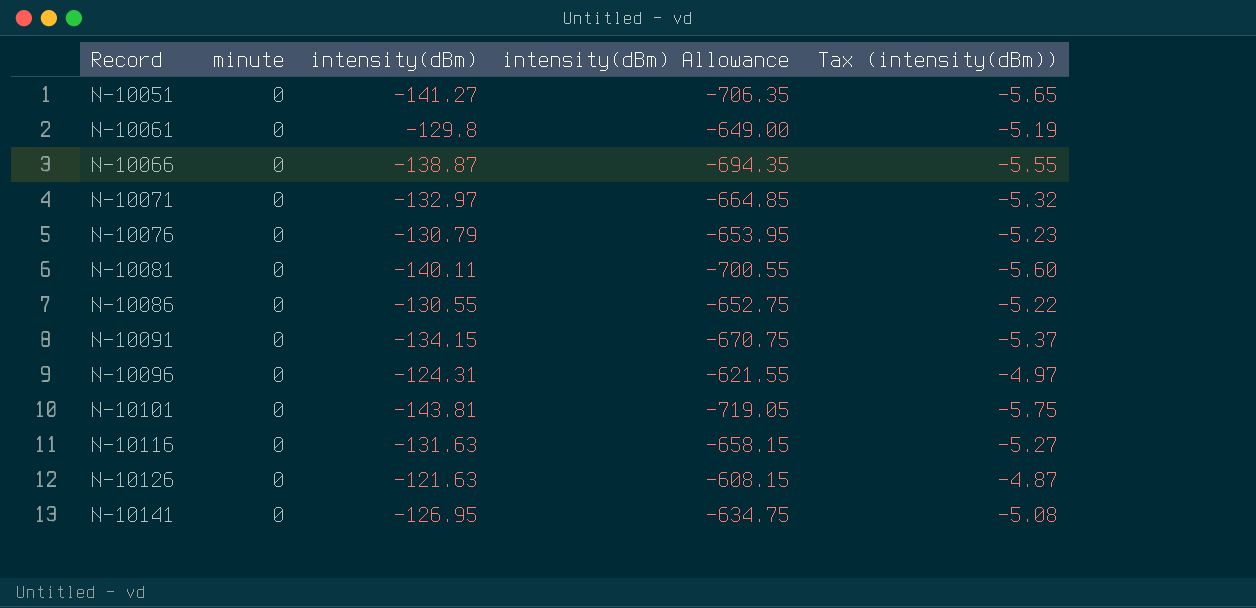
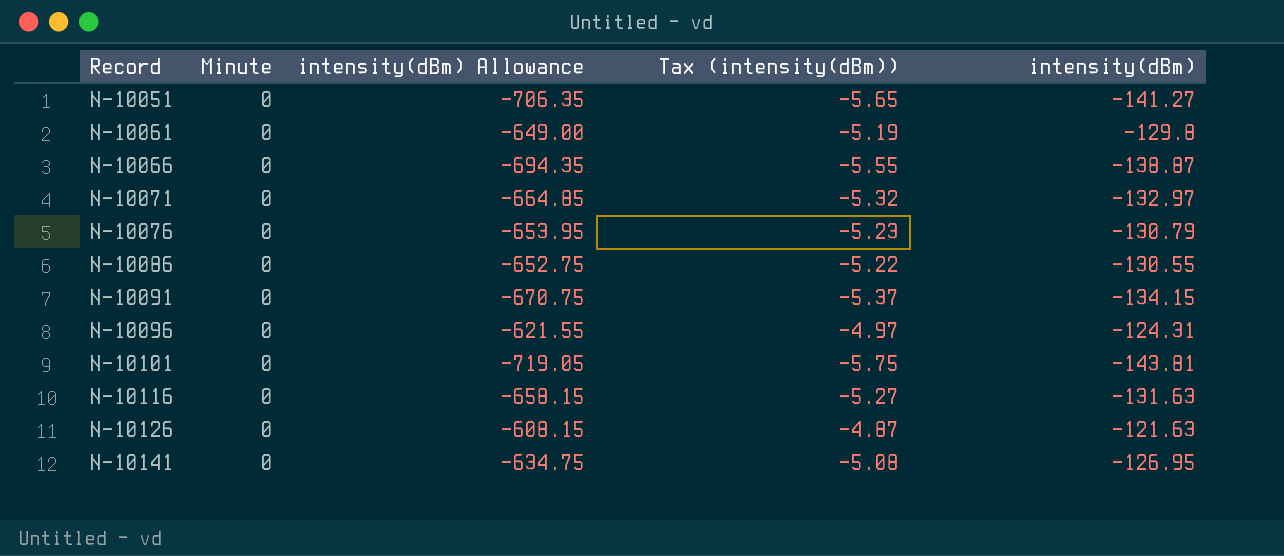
column name: minute -> Minute
column intensity(dBm) | position: 3 -> 5
row N-10081: 0 | -140.11 | -700.55 | -5.60 -> none

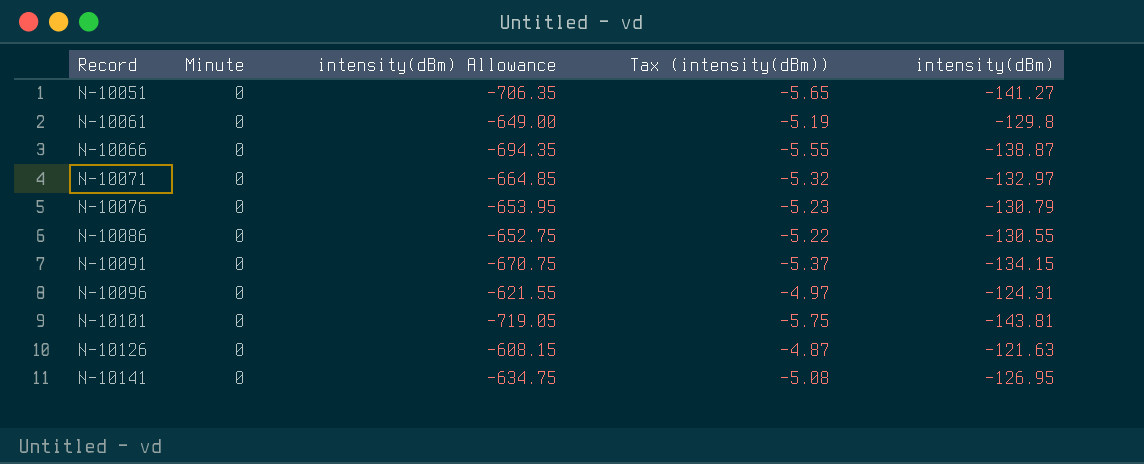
row N-10116: 0 | -658.15 | -5.27 | -131.63 -> none

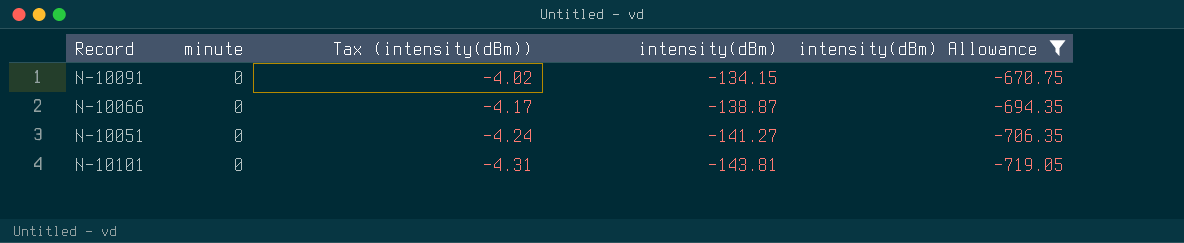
filter: none -> intensity(dBm) Allowance <= -670.75
row order: Record ascending -> Tax (intensity(dBm)) descending
column name: Minute -> minute
column Tax (intensity(dBm)) | formula: [intensity(dBm)] * 0.04 -> [intensity(dBm)] * 0.03
column intensity(dBm) Allowance | position: 3 -> 5

